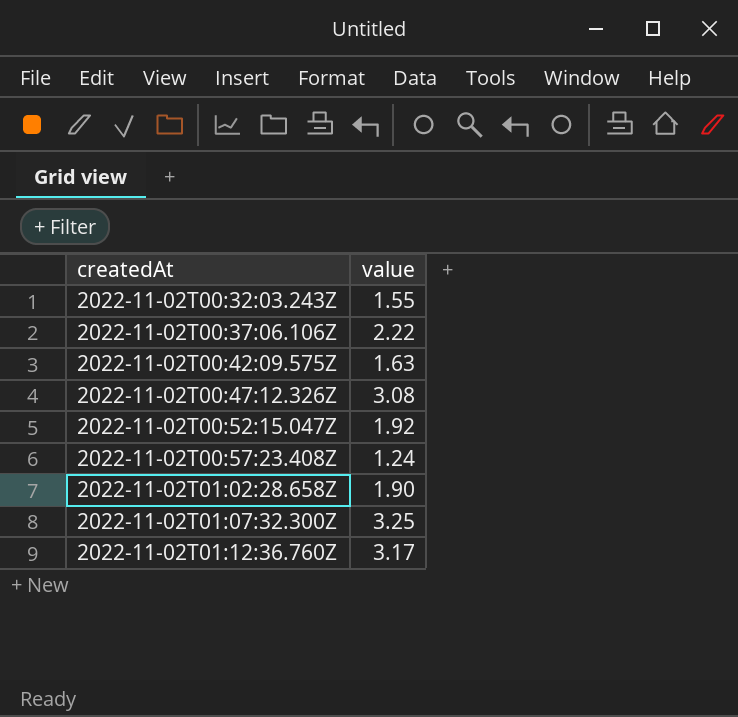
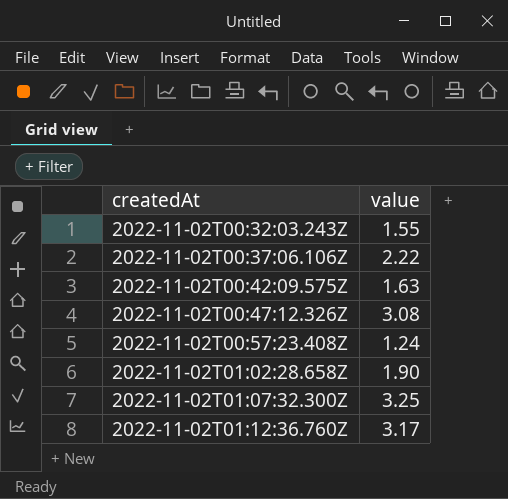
row 2022-11-02T00:52:15.047Z: 1.92 -> none

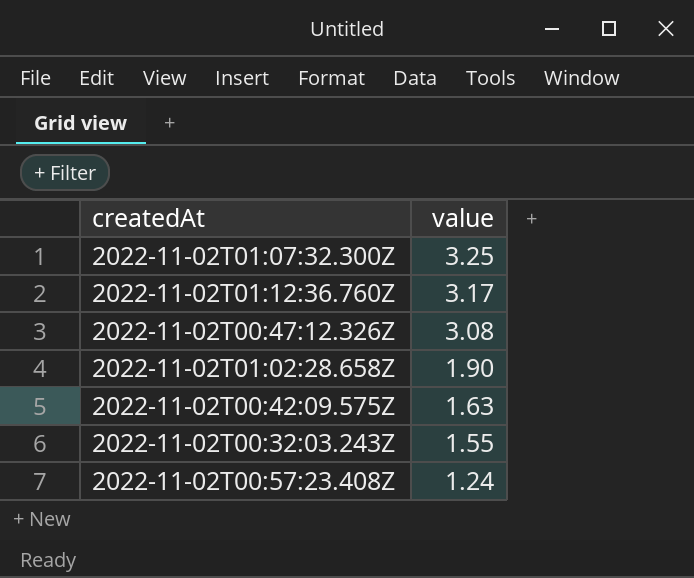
row order: createdAt ascending -> value descending
row 2022-11-02T00:37:06.106Z: 2.22 -> none

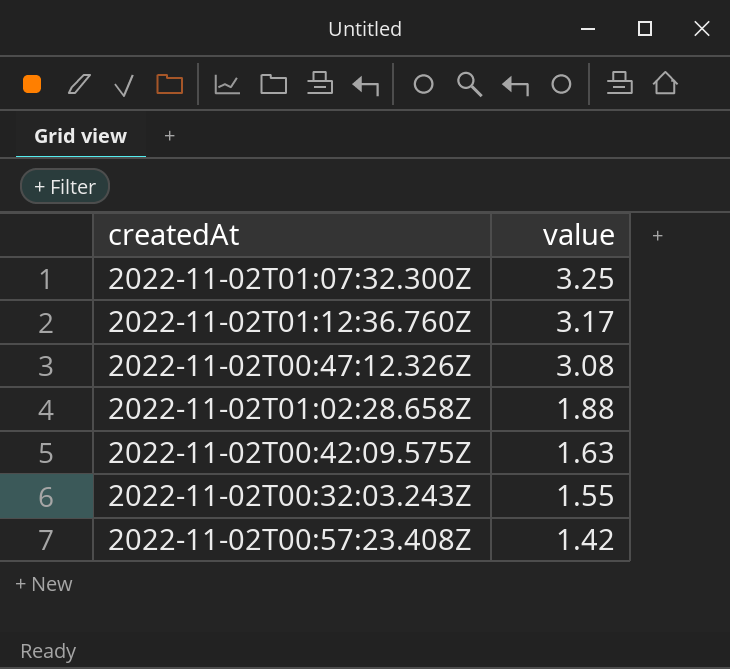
2022-11-02T01:02:28.658Z | value: 1.90 -> 1.88
2022-11-02T00:57:23.408Z | value: 1.24 -> 1.42

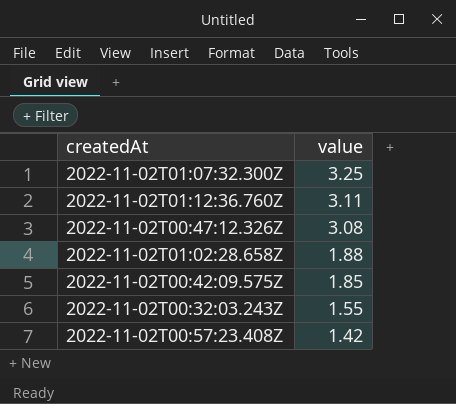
2022-11-02T01:12:36.760Z | value: 3.17 -> 3.11
2022-11-02T00:42:09.575Z | value: 1.63 -> 1.85

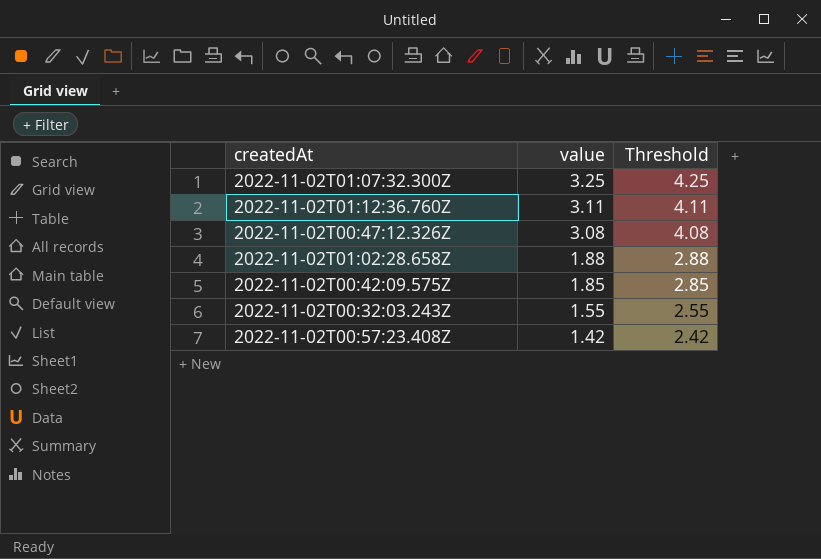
column Threshold | formula: none -> [value] + 1

